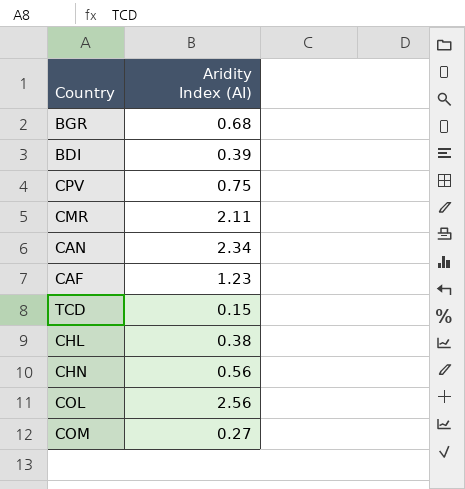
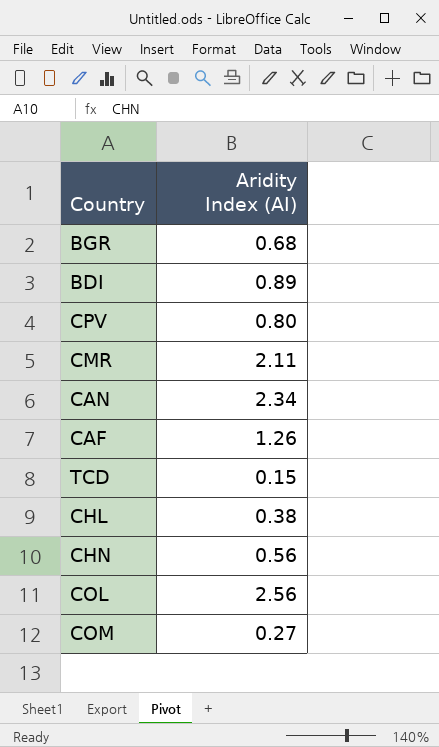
BDI | Aridity Index (AI): 0.39 -> 0.89
CPV | Aridity Index (AI): 0.75 -> 0.80
CAF | Aridity Index (AI): 1.23 -> 1.26

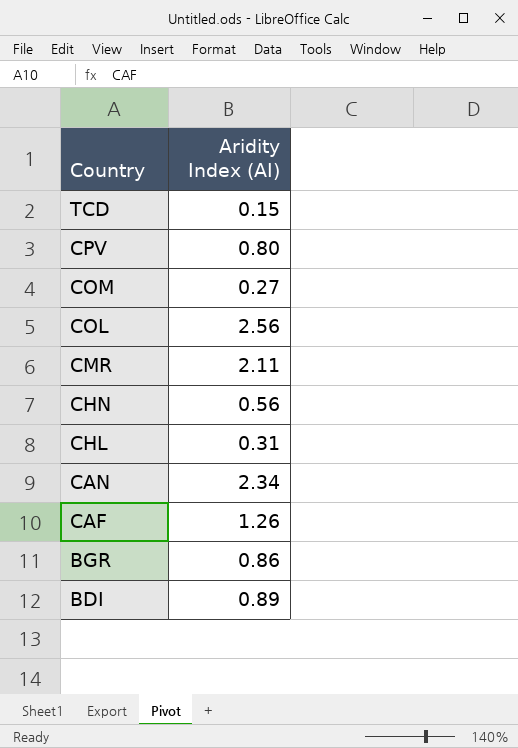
row order: none -> Country descending
CHL | Aridity Index (AI): 0.38 -> 0.31
BGR | Aridity Index (AI): 0.68 -> 0.86

